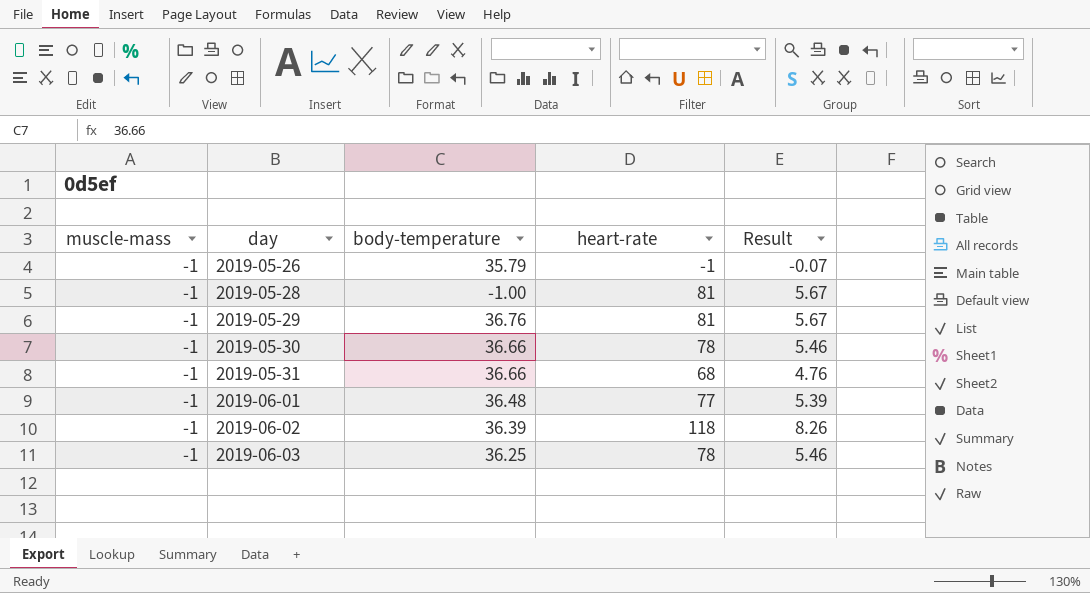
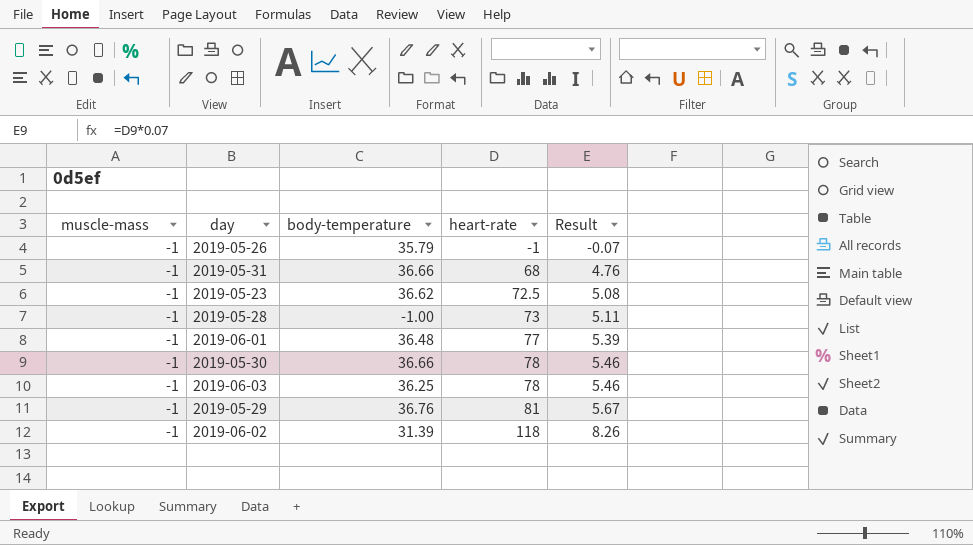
row order: day ascending -> heart-rate ascending
row 2019-05-23: none -> -1 | 36.62 | 72.5 | 5.08
2019-05-28 | heart-rate: 81 -> 73
2019-05-28 | Result: 5.67 -> 5.11
2019-06-02 | body-temperature: 36.39 -> 31.39

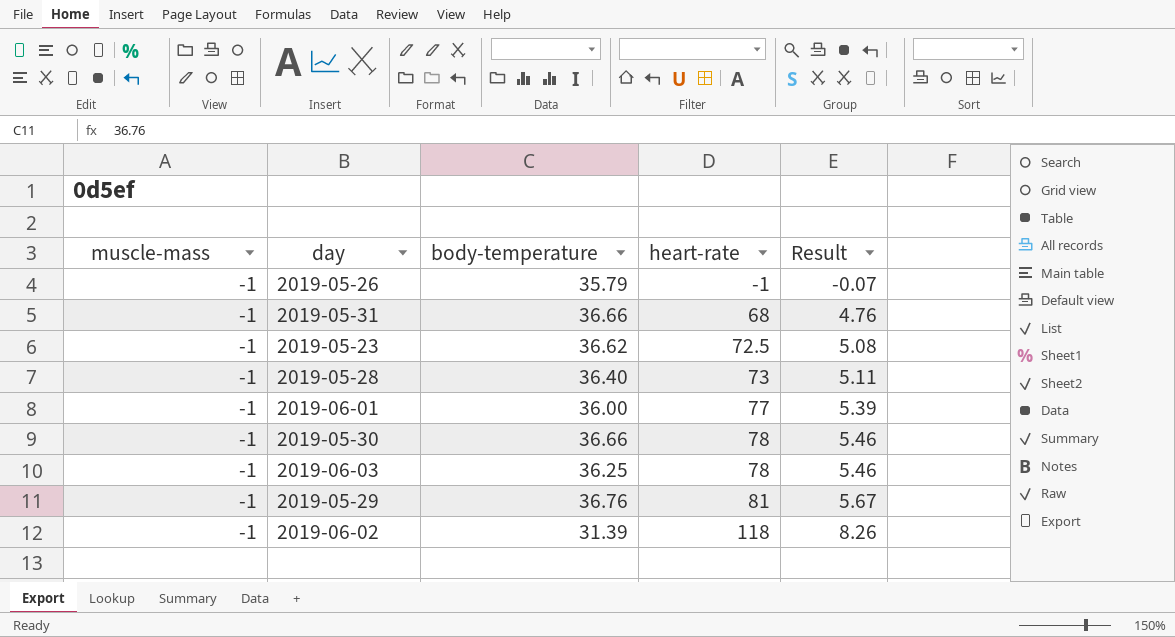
2019-05-28 | body-temperature: -1.00 -> 36.40
2019-06-01 | body-temperature: 36.48 -> 36.00

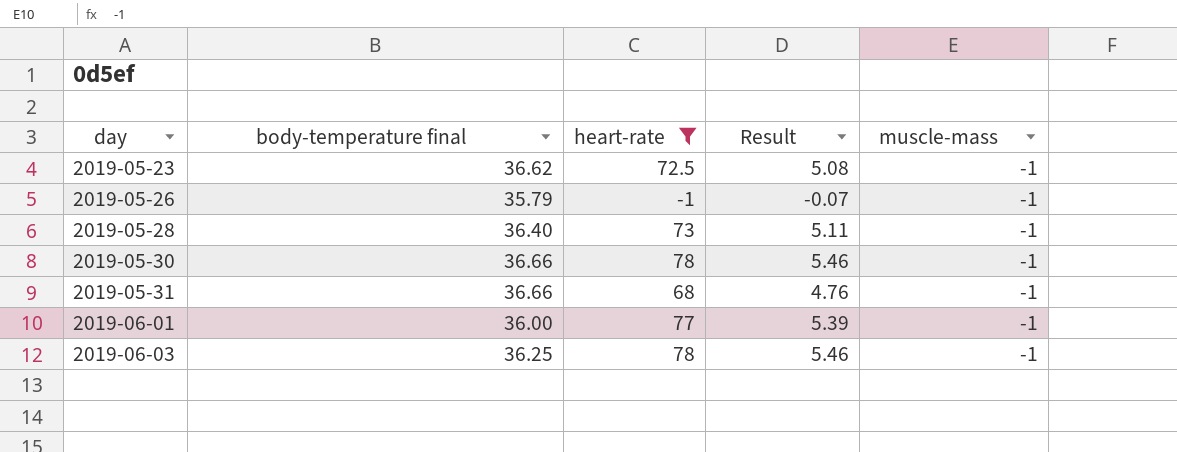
filter: none -> heart-rate <= 78
row order: heart-rate ascending -> day ascending
column name: body-temperature -> body-temperature final
column muscle-mass | position: 1 -> 5

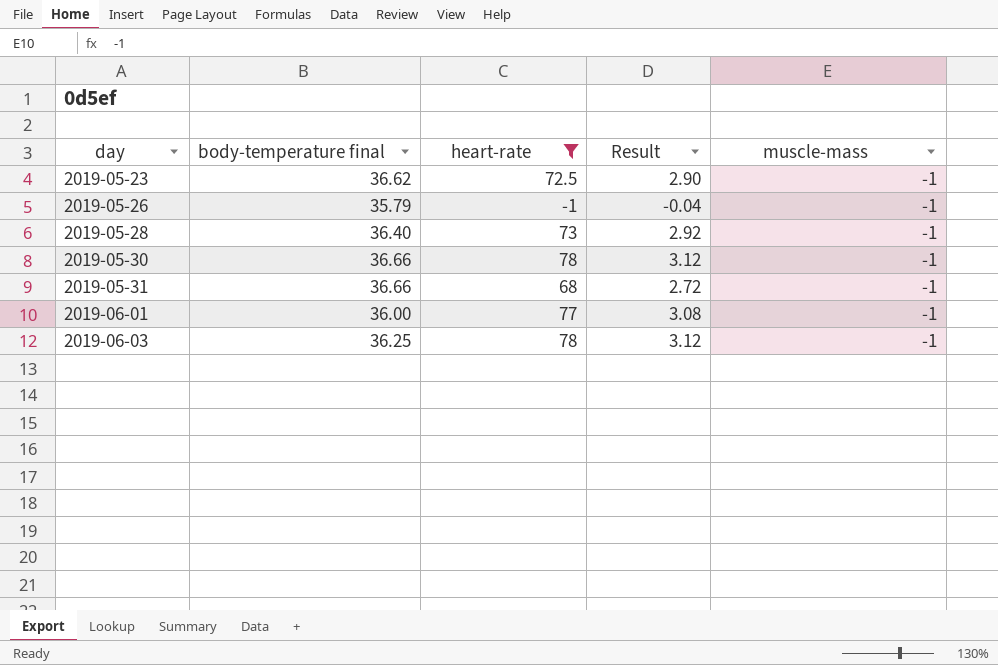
column Result | formula: [heart-rate] * 0.07 -> [heart-rate] * 0.04

